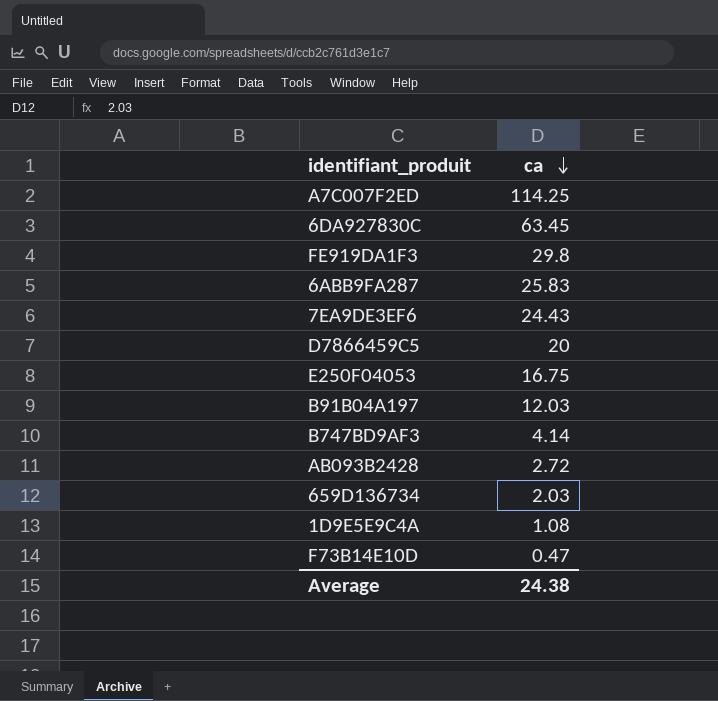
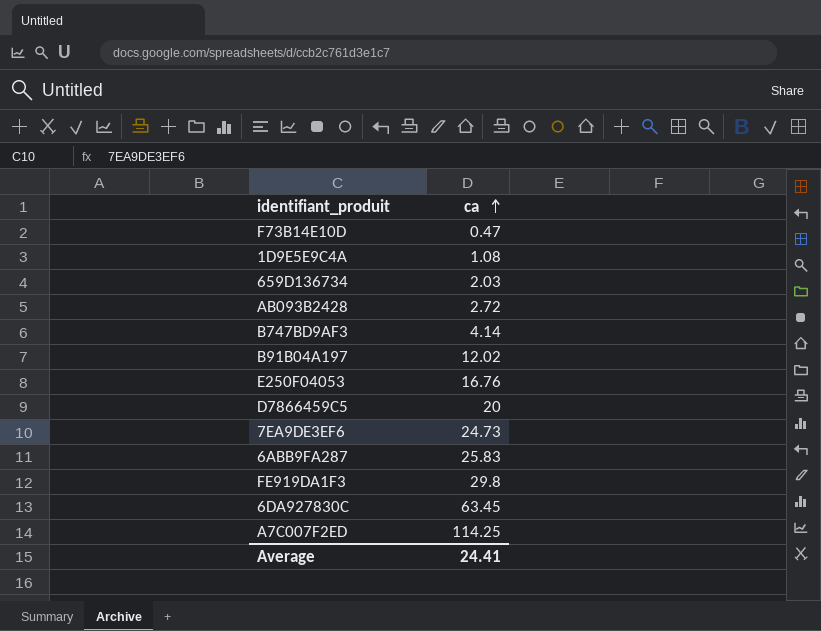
row order: ca descending -> ca ascending
B91B04A197 | ca: 12.03 -> 12.02
E250F04053 | ca: 16.75 -> 16.76
7EA9DE3EF6 | ca: 24.43 -> 24.73
Average | ca: 24.38 -> 24.41

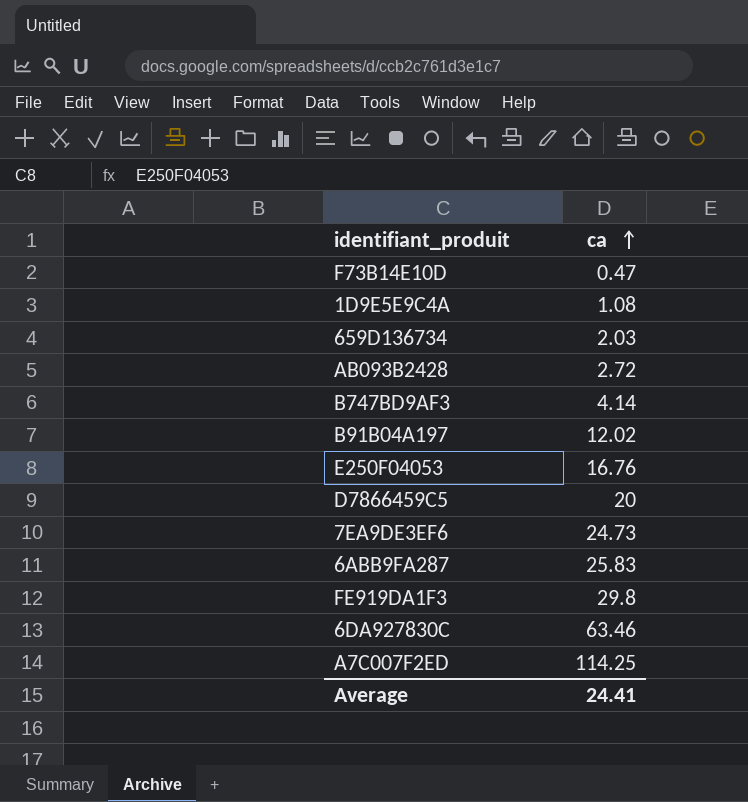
6DA927830C | ca: 63.45 -> 63.46

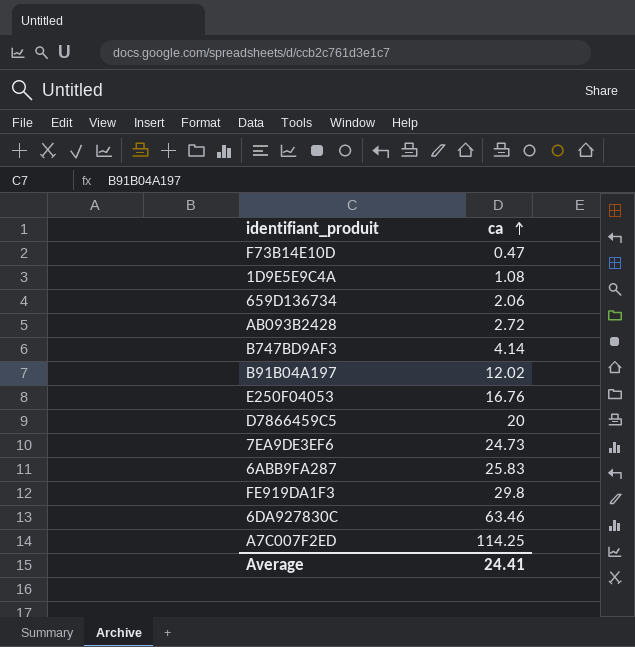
659D136734 | ca: 2.03 -> 2.06

